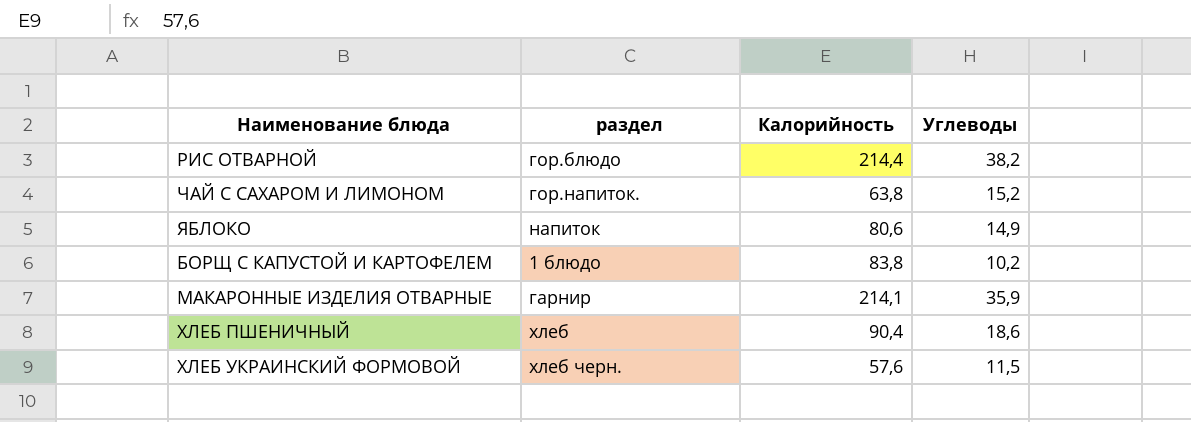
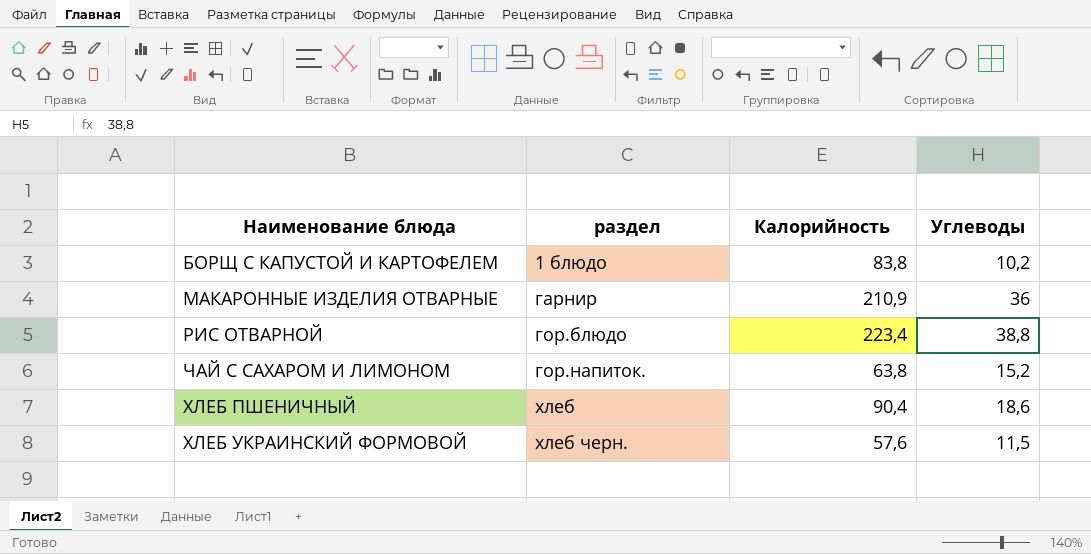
row order: none -> раздел ascending
row ЯБЛОКО: напиток | 80,6 | 14,9 -> none
МАКАРОННЫЕ ИЗДЕЛИЯ ОТВАРНЫЕ | Калорийность: 214,1 -> 210,9
МАКАРОННЫЕ ИЗДЕЛИЯ ОТВАРНЫЕ | Углеводы: 35,9 -> 36
РИС ОТВАРНОЙ | Калорийность: 214,4 -> 223,4
РИС ОТВАРНОЙ | Углеводы: 38,2 -> 38,8

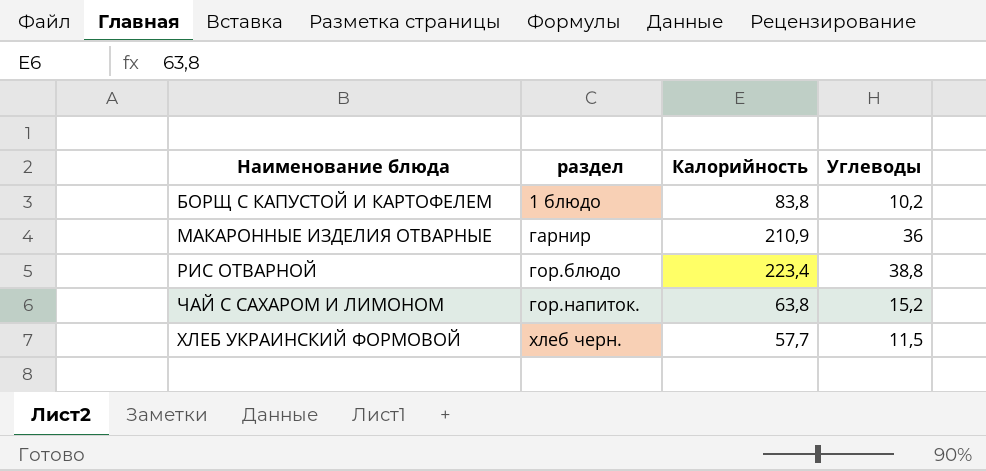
row ХЛЕБ ПШЕНИЧНЫЙ: хлеб | 90,4 | 18,6 -> none
ХЛЕБ УКРАИНСКИЙ ФОРМОВОЙ | Калорийность: 57,6 -> 57,7

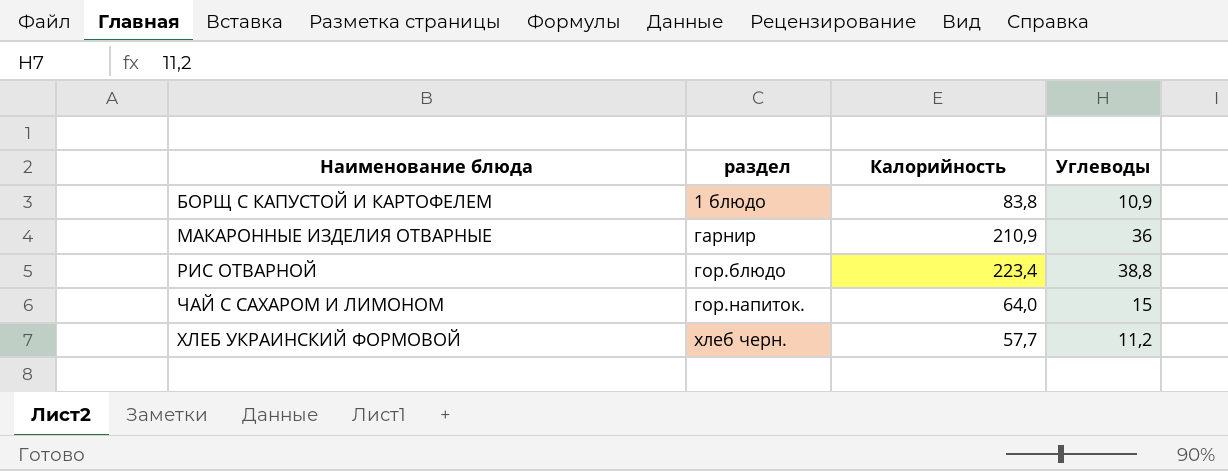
БОРЩ С КАПУСТОЙ И КАРТОФЕЛЕМ | Углеводы: 10,2 -> 10,9
ЧАЙ С САХАРОМ И ЛИМОНОМ | Калорийность: 63,8 -> 64,0
ЧАЙ С САХАРОМ И ЛИМОНОМ | Углеводы: 15,2 -> 15
ХЛЕБ УКРАИНСКИЙ ФОРМОВОЙ | Углеводы: 11,5 -> 11,2

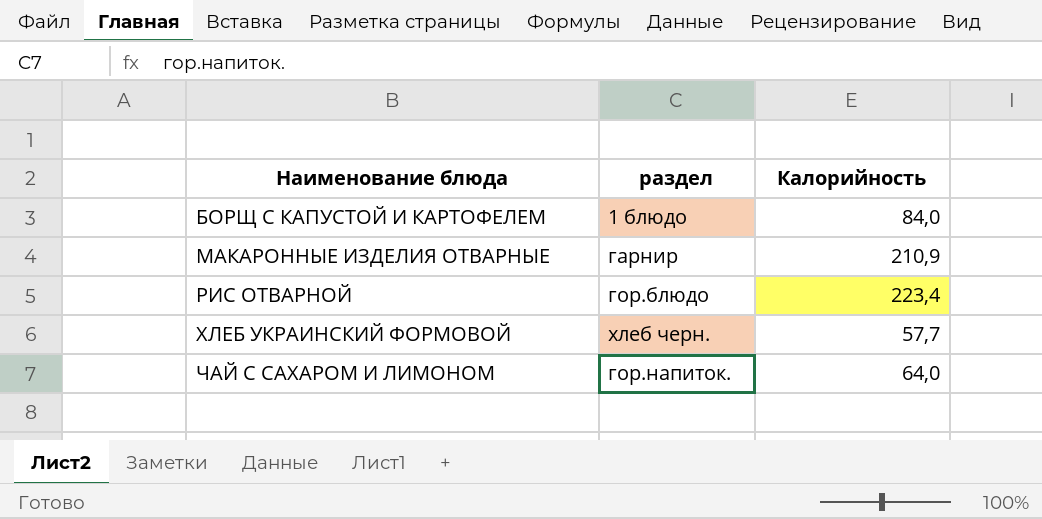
row order: раздел ascending -> Наименование блюда ascending
column Углеводы | position: 4 -> none
БОРЩ С КАПУСТОЙ И КАРТОФЕЛЕМ | Калорийность: 83,8 -> 84,0

